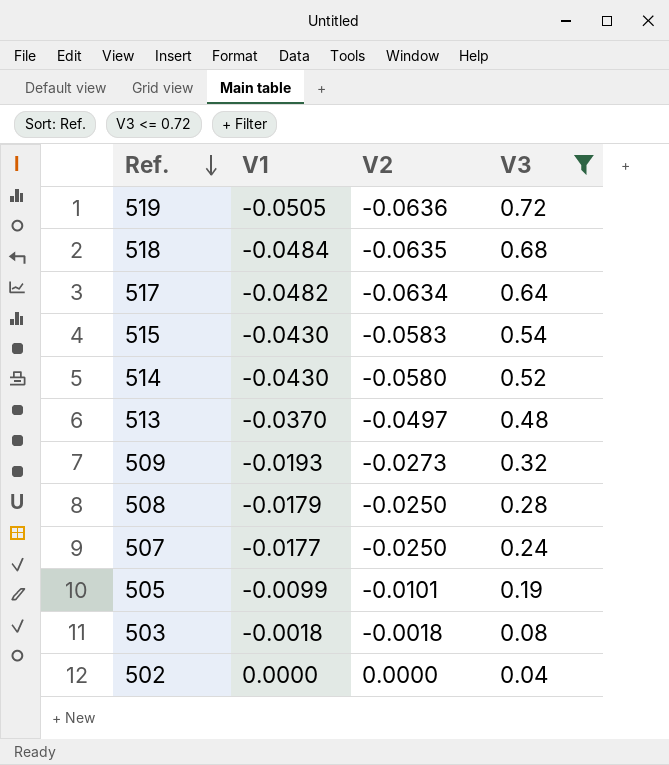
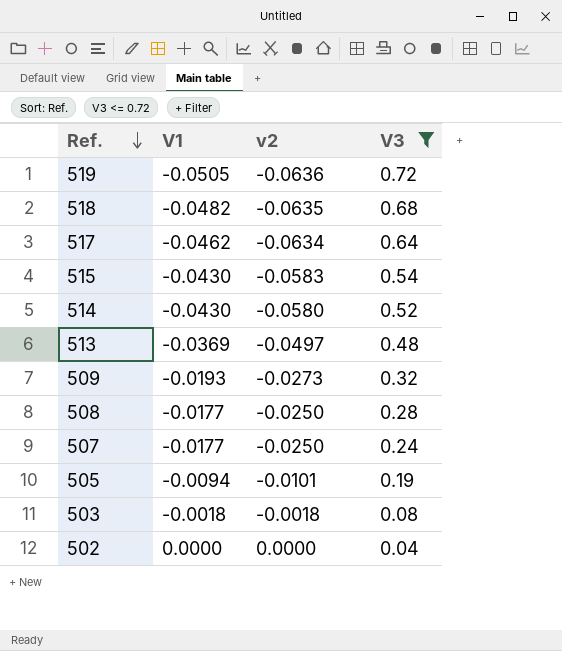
column name: V2 -> v2
518 | V1: -0.0484 -> -0.0482
517 | V1: -0.0482 -> -0.0462
513 | V1: -0.0370 -> -0.0369
508 | V1: -0.0179 -> -0.0177
505 | V1: -0.0099 -> -0.0094

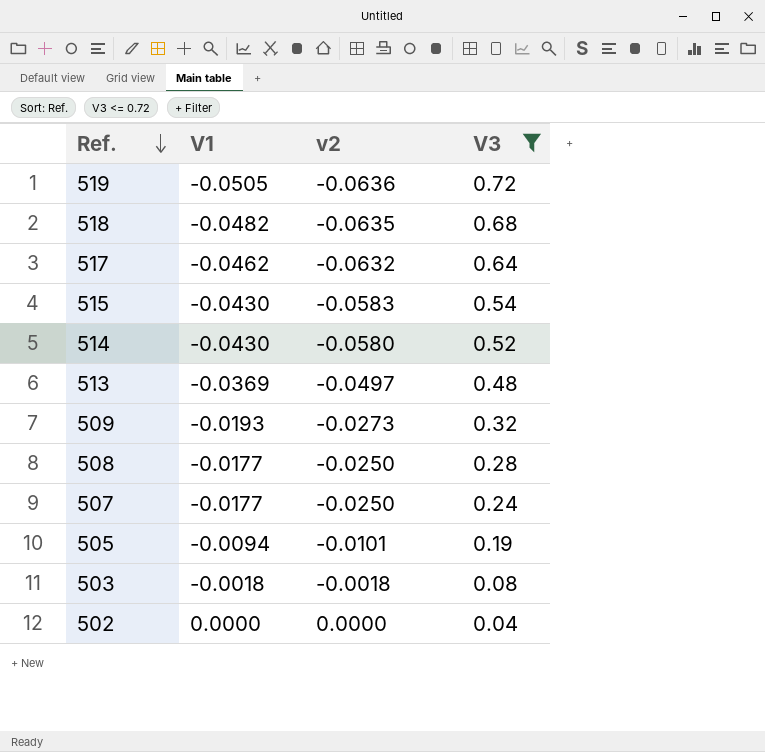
517 | v2: -0.0634 -> -0.0632

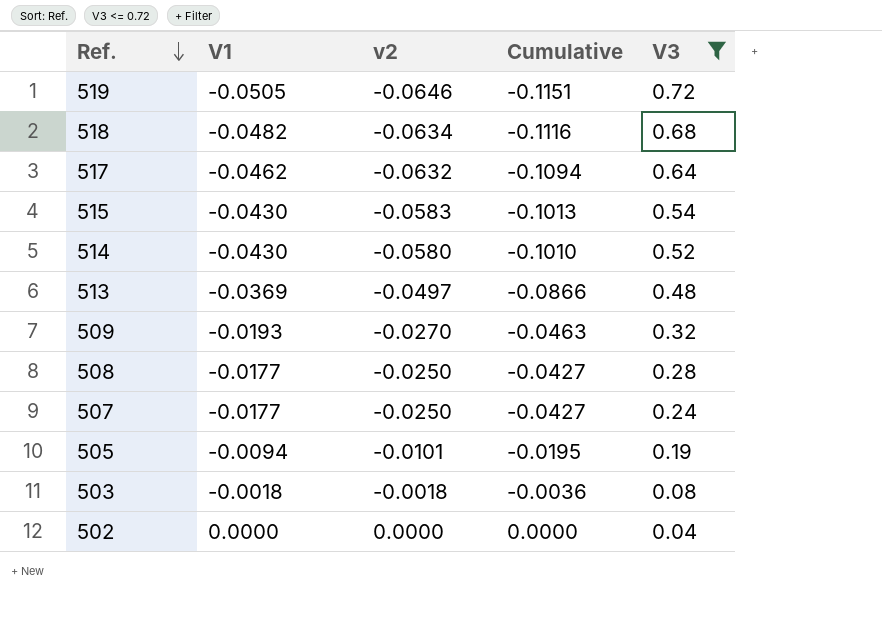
column Cumulative | formula: none -> [V1] + [v2]
519 | v2: -0.0636 -> -0.0646
518 | v2: -0.0635 -> -0.0634
509 | v2: -0.0273 -> -0.0270

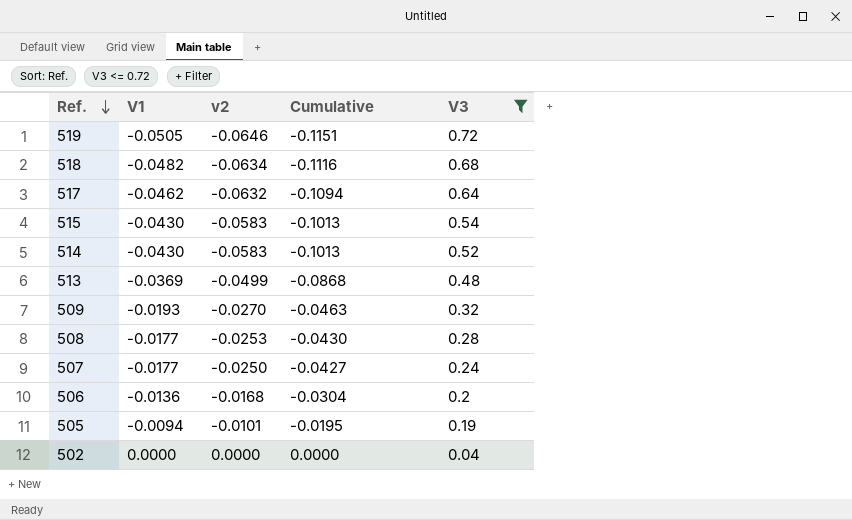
row 503: -0.0018 | -0.0018 | -0.0036 | 0.08 -> none
514 | v2: -0.0580 -> -0.0583
514 | Cumulative: -0.1010 -> -0.1013
513 | v2: -0.0497 -> -0.0499
513 | Cumulative: -0.0866 -> -0.0868
508 | v2: -0.0250 -> -0.0253
508 | Cumulative: -0.0427 -> -0.0430
row 506: none -> -0.0136 | -0.0168 | -0.0304 | 0.2

